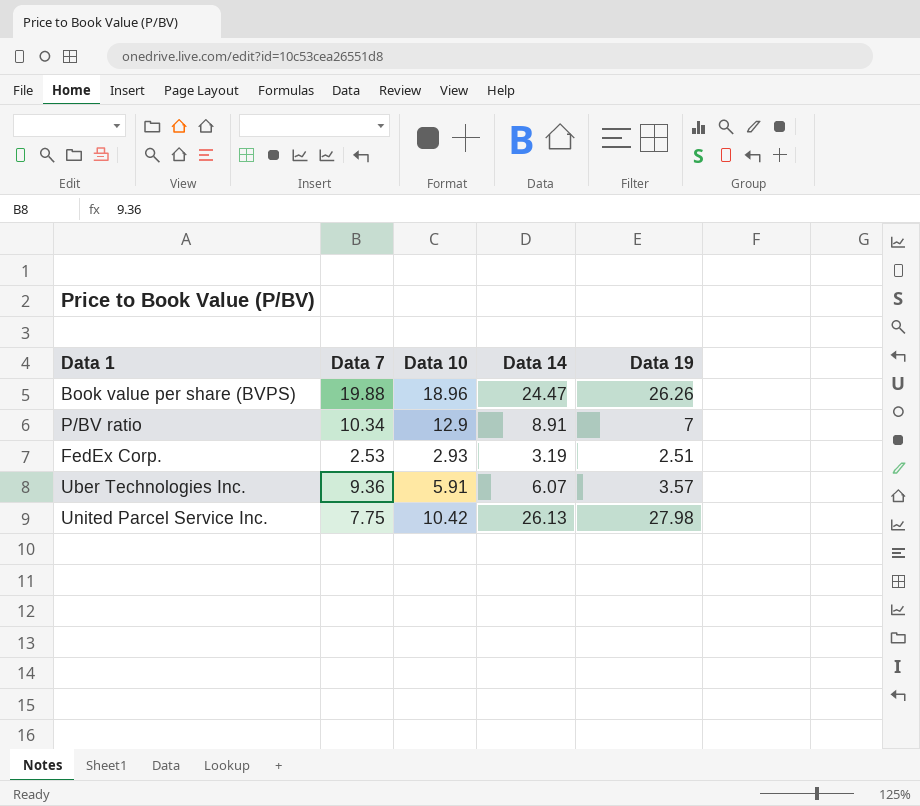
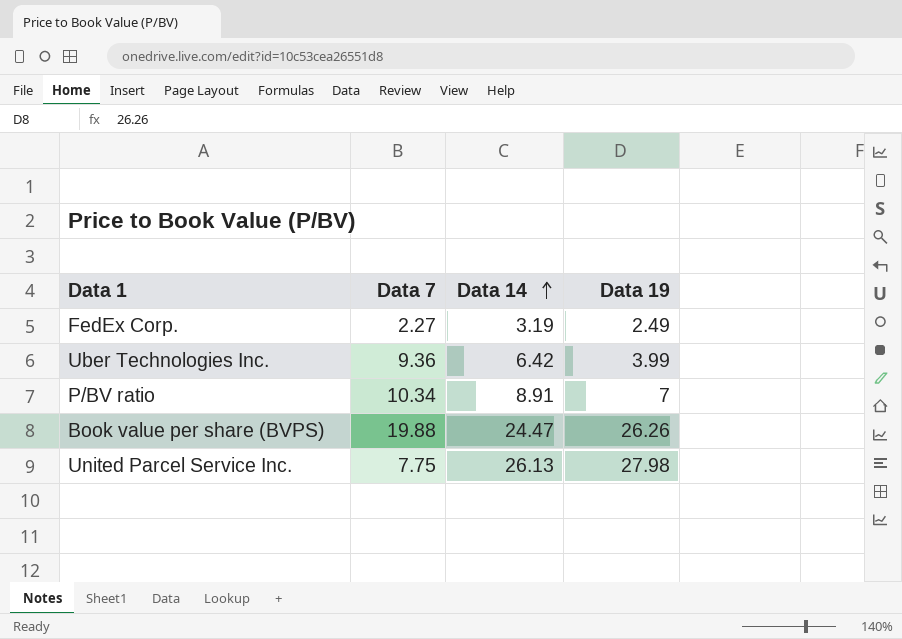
row order: none -> Data 14 ascending
column Data 10 | position: 3 -> none
FedEx Corp. | Data 7: 2.53 -> 2.27
FedEx Corp. | Data 19: 2.51 -> 2.49
Uber Technologies Inc. | Data 14: 6.07 -> 6.42
Uber Technologies Inc. | Data 19: 3.57 -> 3.99

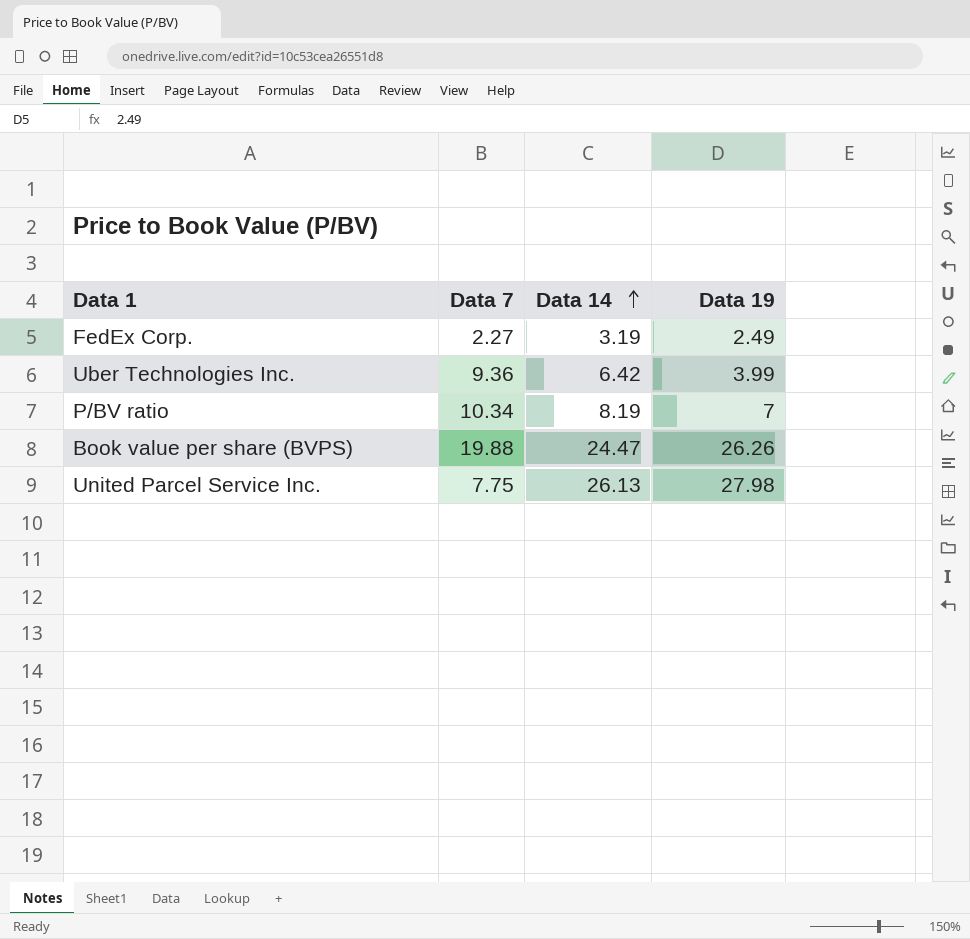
P/BV ratio | Data 14: 8.91 -> 8.19

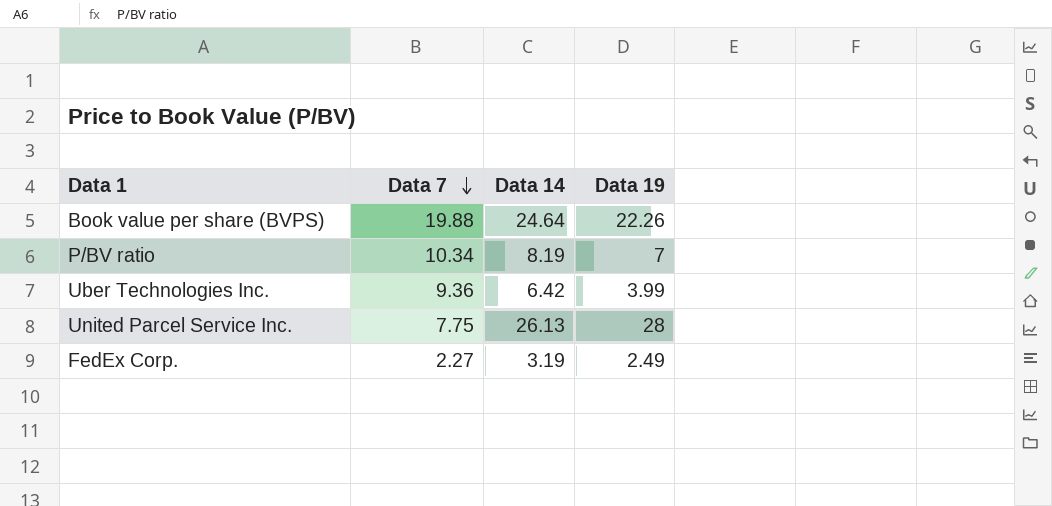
row order: Data 14 ascending -> Data 7 descending
Book value per share (BVPS) | Data 14: 24.47 -> 24.64
Book value per share (BVPS) | Data 19: 26.26 -> 22.26
United Parcel Service Inc. | Data 19: 27.98 -> 28

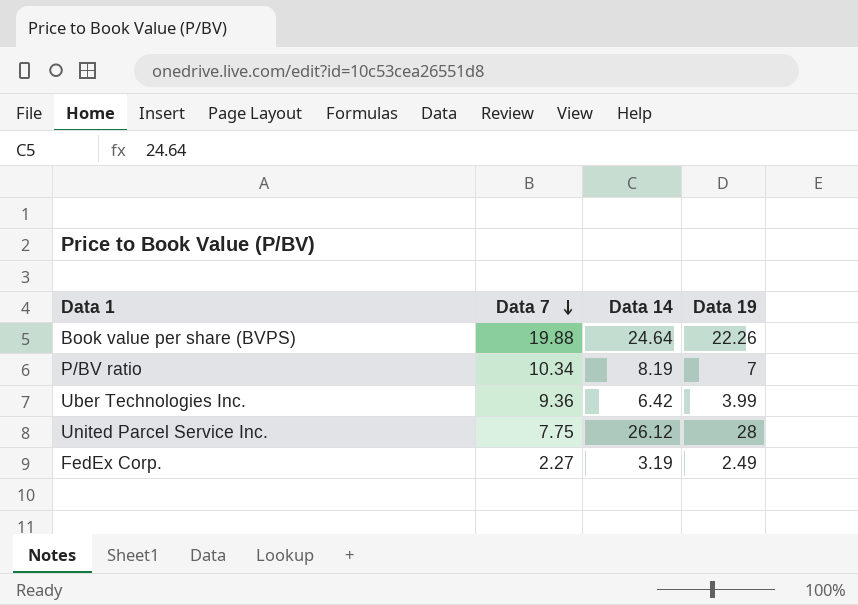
United Parcel Service Inc. | Data 14: 26.13 -> 26.12

